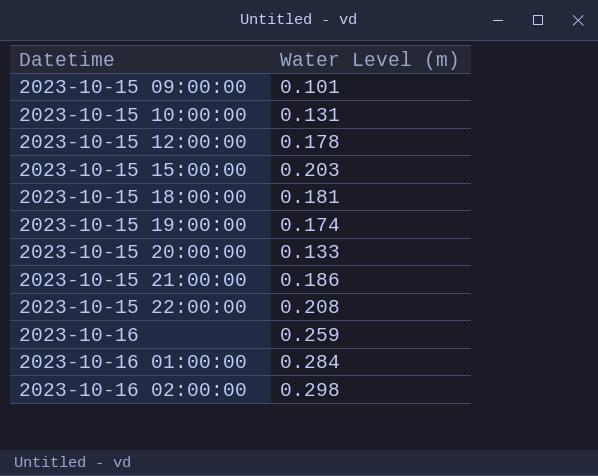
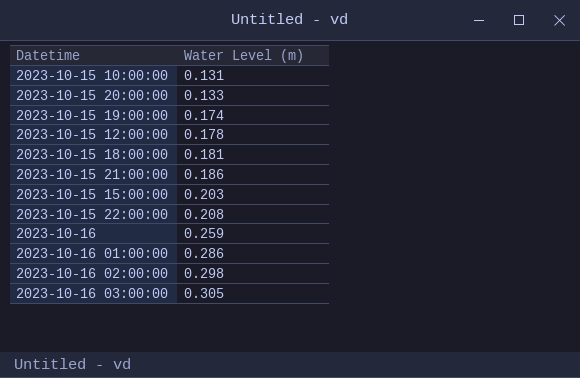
row order: Datetime ascending -> Water Level (m) ascending
row 2023-10-15 09:00:00: 0.101 -> none
2023-10-16 01:00:00 | Water Level (m): 0.284 -> 0.286
row 2023-10-16 03:00:00: none -> 0.305

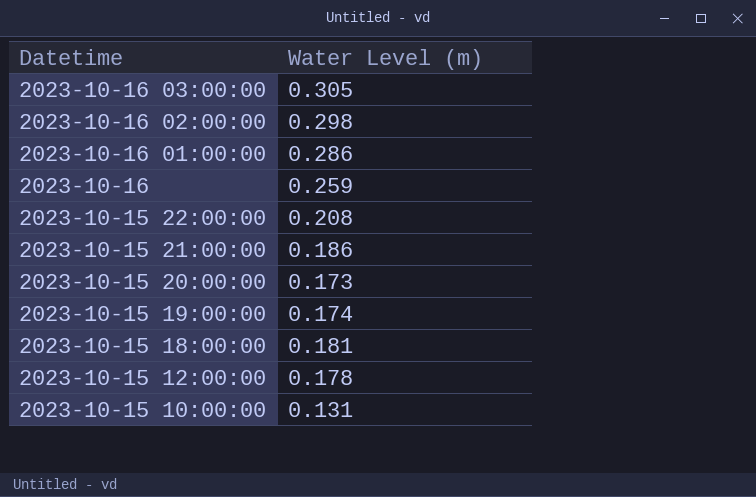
row order: Water Level (m) ascending -> Datetime descending
row 2023-10-15 15:00:00: 0.203 -> none
2023-10-15 20:00:00 | Water Level (m): 0.133 -> 0.173

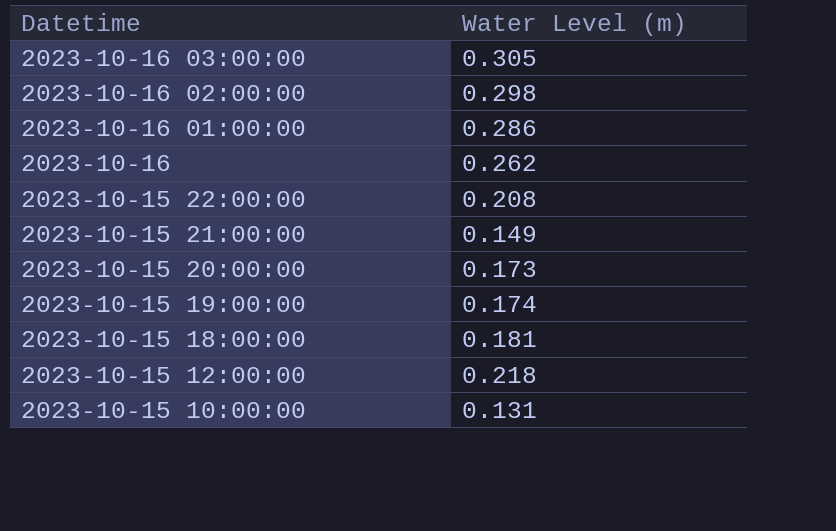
2023-10-16 | Water Level (m): 0.259 -> 0.262
2023-10-15 21:00:00 | Water Level (m): 0.186 -> 0.149
2023-10-15 12:00:00 | Water Level (m): 0.178 -> 0.218

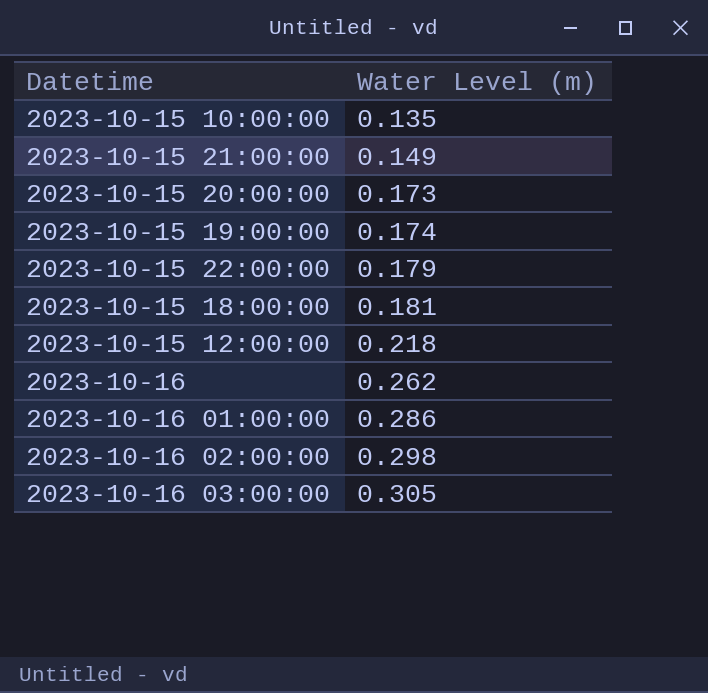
row order: Datetime descending -> Water Level (m) ascending
2023-10-15 10:00:00 | Water Level (m): 0.131 -> 0.135
2023-10-15 22:00:00 | Water Level (m): 0.208 -> 0.179

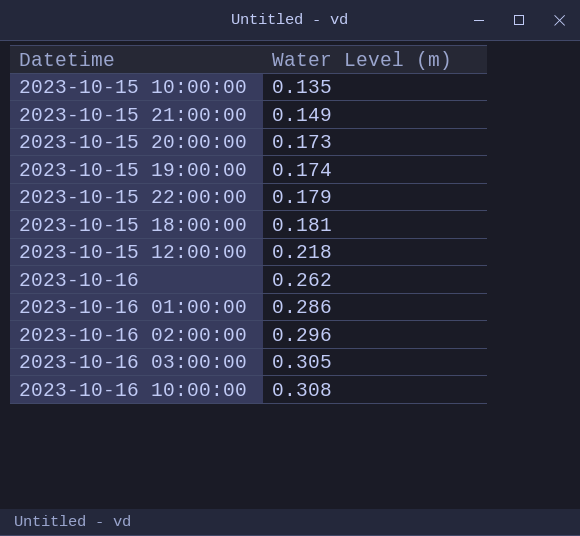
2023-10-16 02:00:00 | Water Level (m): 0.298 -> 0.296
row 2023-10-16 10:00:00: none -> 0.308

